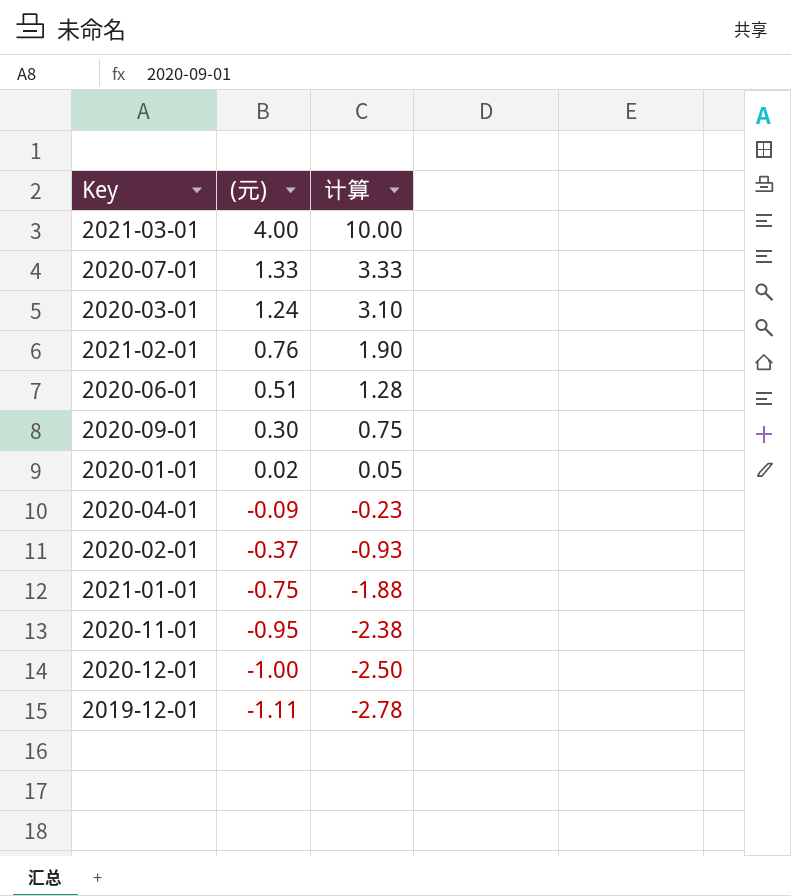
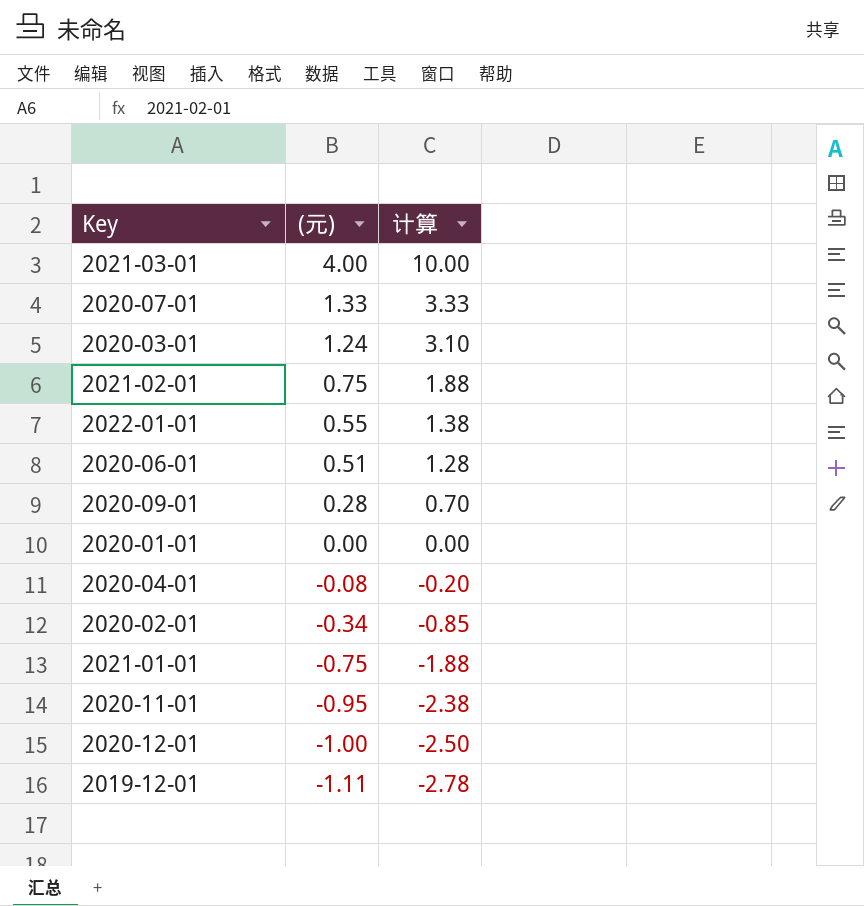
2021-02-01 | (元): 0.76 -> 0.75
2021-02-01 | 计算: 1.90 -> 1.88
row 2022-01-01: none -> 0.55 | 1.38
2020-09-01 | (元): 0.30 -> 0.28
2020-09-01 | 计算: 0.75 -> 0.70
2020-01-01 | (元): 0.02 -> 0.00
2020-01-01 | 计算: 0.05 -> 0.00
2020-04-01 | (元): -0.09 -> -0.08
2020-04-01 | 计算: -0.23 -> -0.20
2020-02-01 | (元): -0.37 -> -0.34
2020-02-01 | 计算: -0.93 -> -0.85

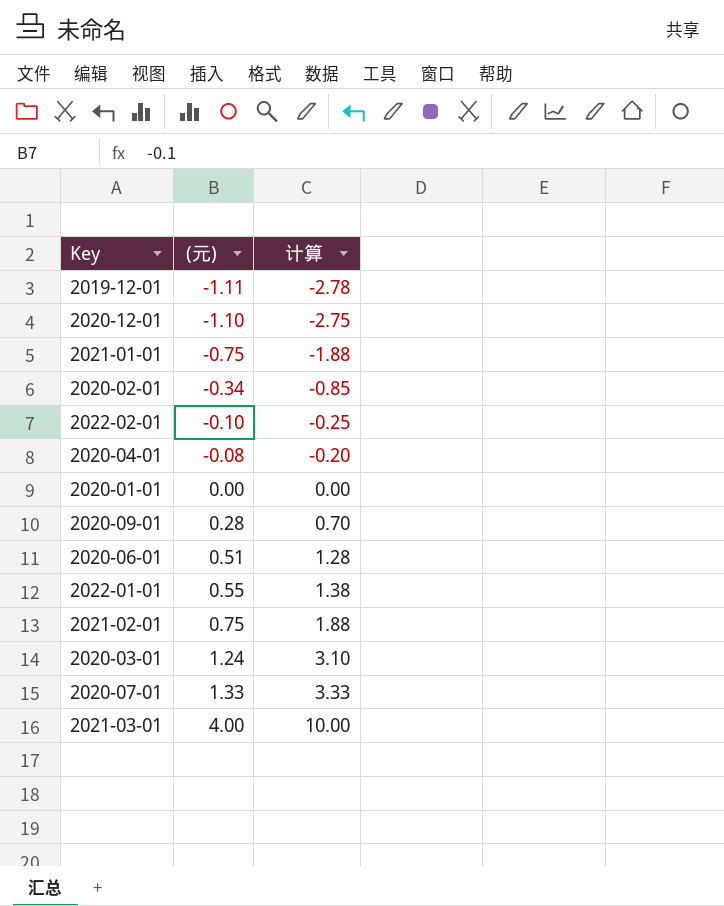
row order: (元) descending -> (元) ascending
row 2020-11-01: -0.95 | -2.38 -> none
2020-12-01 | (元): -1.00 -> -1.10
2020-12-01 | 计算: -2.50 -> -2.75
row 2022-02-01: none -> -0.10 | -0.25

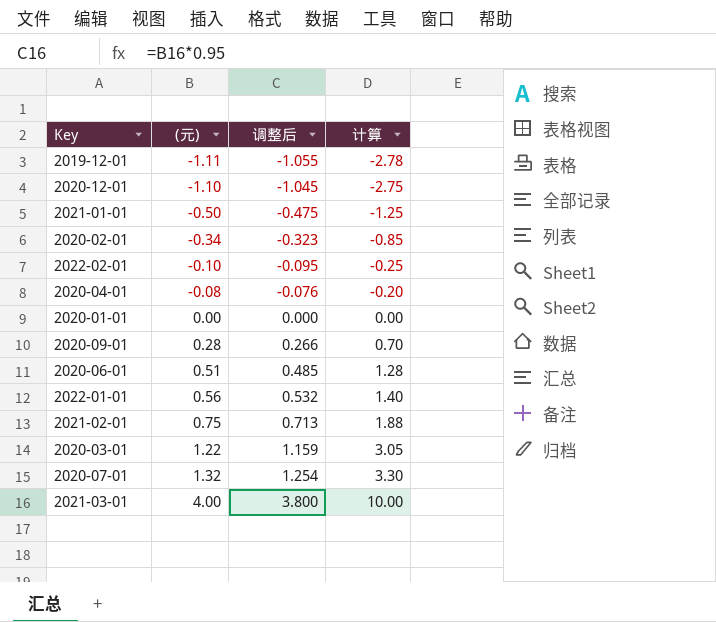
column 调整后 | formula: none -> [(元)] * 0.95
2021-01-01 | (元): -0.75 -> -0.50
2021-01-01 | 计算: -1.88 -> -1.25
2022-01-01 | (元): 0.55 -> 0.56
2022-01-01 | 计算: 1.38 -> 1.40
2020-03-01 | (元): 1.24 -> 1.22
2020-03-01 | 计算: 3.10 -> 3.05
2020-07-01 | (元): 1.33 -> 1.32
2020-07-01 | 计算: 3.33 -> 3.30

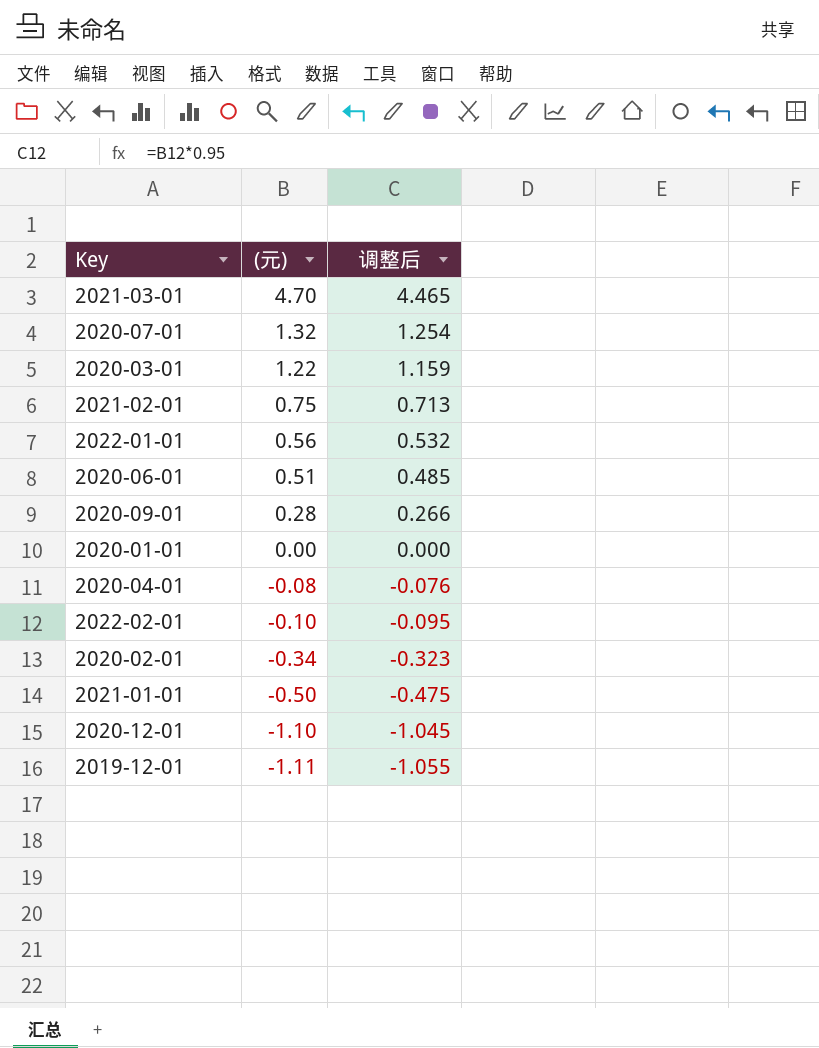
row order: (元) ascending -> (元) descending
column 计算 | formula: [(元)] * 2.5 -> none
2021-03-01 | (元): 4.00 -> 4.70
2021-03-01 | 调整后: 3.800 -> 4.465

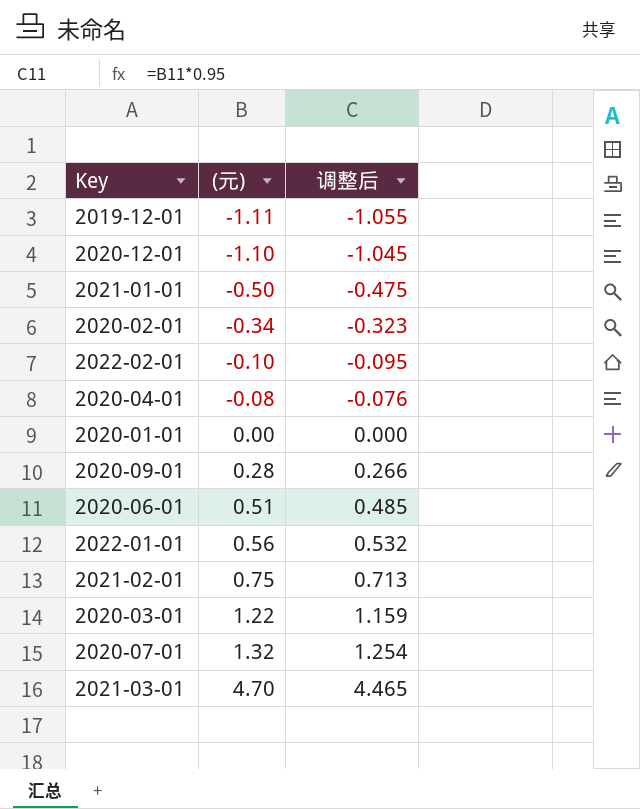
row order: (元) descending -> (元) ascending

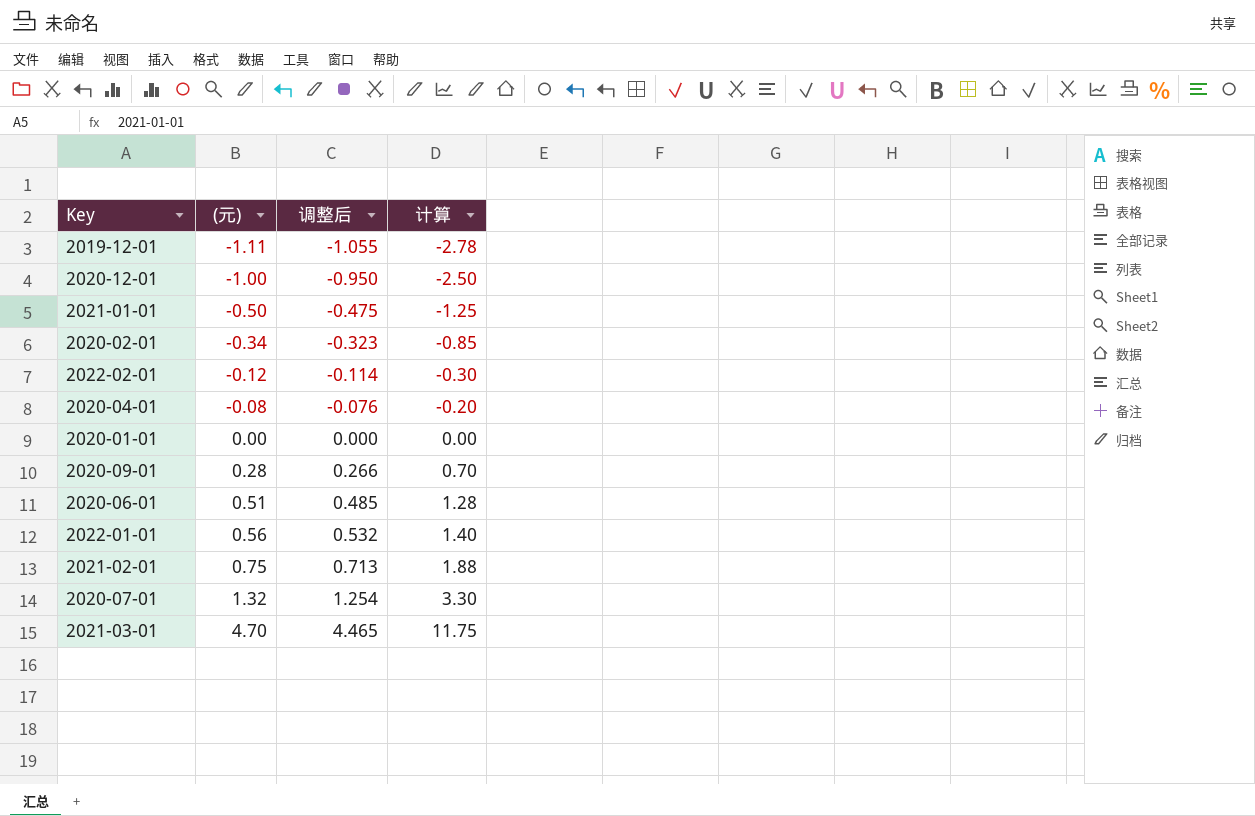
column 计算 | formula: none -> [(元)] * 2.5
row 2020-03-01: 1.22 | 1.159 -> none
2020-12-01 | (元): -1.10 -> -1.00
2020-12-01 | 调整后: -1.045 -> -0.950
2022-02-01 | (元): -0.10 -> -0.12
2022-02-01 | 调整后: -0.095 -> -0.114

